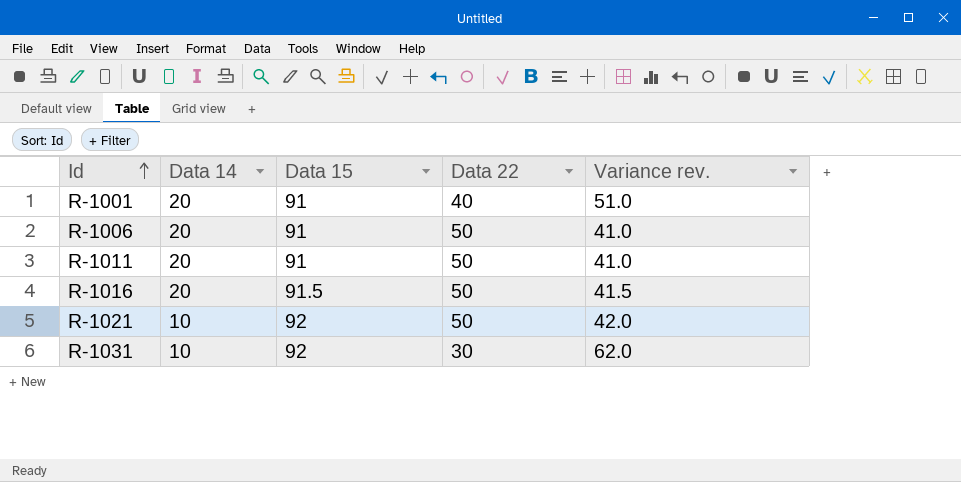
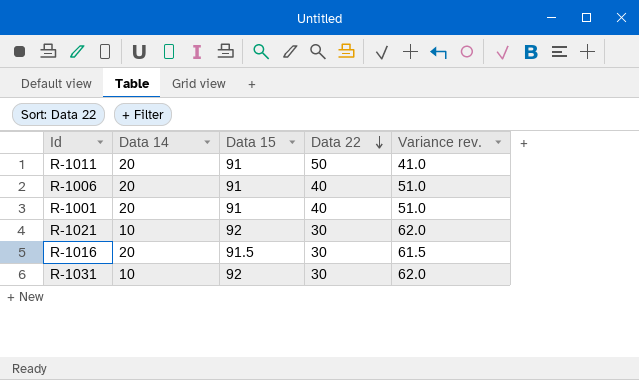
row order: Id ascending -> Data 22 descending
R-1006 | Data 22: 50 -> 40
R-1006 | Variance rev.: 41.0 -> 51.0
R-1021 | Data 22: 50 -> 30
R-1021 | Variance rev.: 42.0 -> 62.0
R-1016 | Data 22: 50 -> 30
R-1016 | Variance rev.: 41.5 -> 61.5

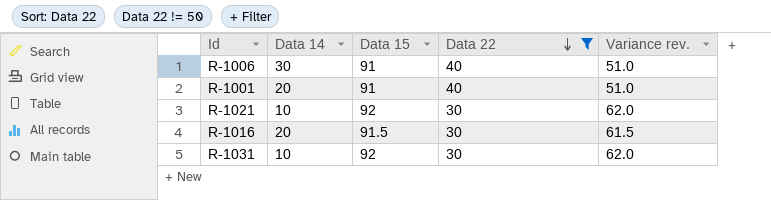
filter: none -> Data 22 != 50
R-1006 | Data 14: 20 -> 30

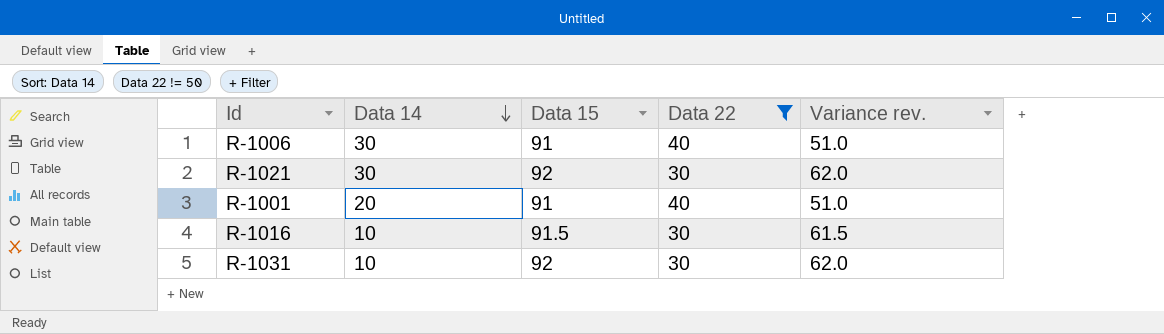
row order: Data 22 descending -> Data 14 descending
R-1021 | Data 14: 10 -> 30
R-1016 | Data 14: 20 -> 10

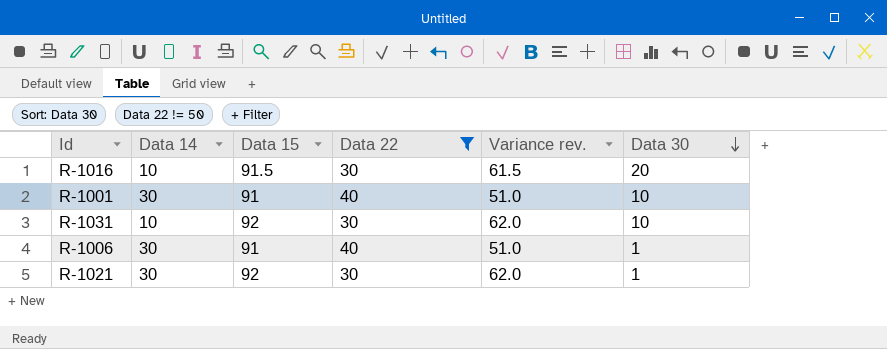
row order: Data 14 descending -> Data 30 descending
column Data 30 | position: none -> 6
R-1001 | Data 14: 20 -> 30

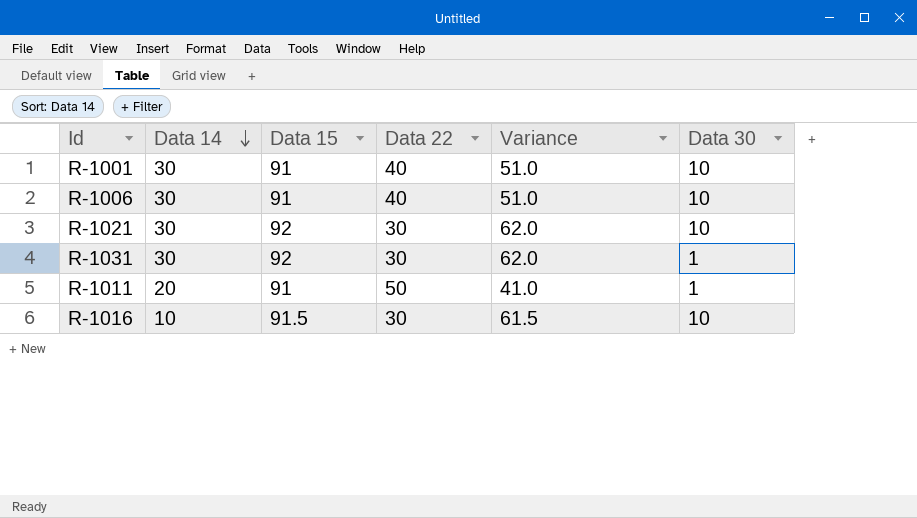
filter: Data 22 != 50 -> none
row order: Data 30 descending -> Data 14 descending
column name: Variance rev. -> Variance
R-1006 | Data 30: 1 -> 10
R-1021 | Data 30: 1 -> 10
R-1031 | Data 14: 10 -> 30
R-1031 | Data 30: 10 -> 1
R-1016 | Data 30: 20 -> 10

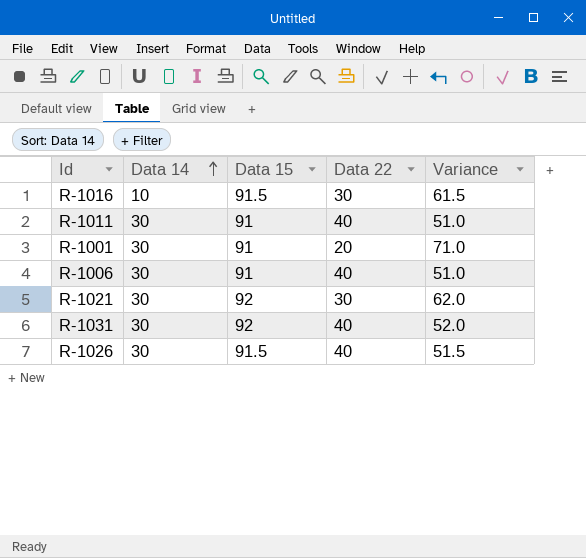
row order: Data 14 descending -> Data 14 ascending
column Data 30 | position: 6 -> none
R-1011 | Data 14: 20 -> 30
R-1011 | Data 22: 50 -> 40
R-1011 | Variance: 41.0 -> 51.0
R-1001 | Data 22: 40 -> 20
R-1001 | Variance: 51.0 -> 71.0
R-1031 | Data 22: 30 -> 40
R-1031 | Variance: 62.0 -> 52.0
row R-1026: none -> 30 | 91.5 | 40 | 51.5

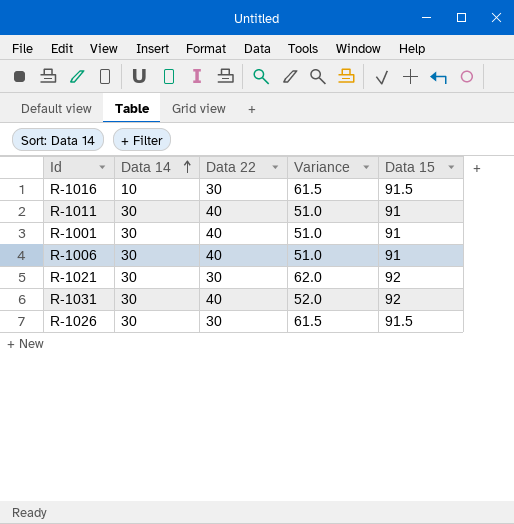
column Data 15 | position: 3 -> 5
R-1001 | Data 22: 20 -> 40
R-1001 | Variance: 71.0 -> 51.0
R-1026 | Data 22: 40 -> 30
R-1026 | Variance: 51.5 -> 61.5

